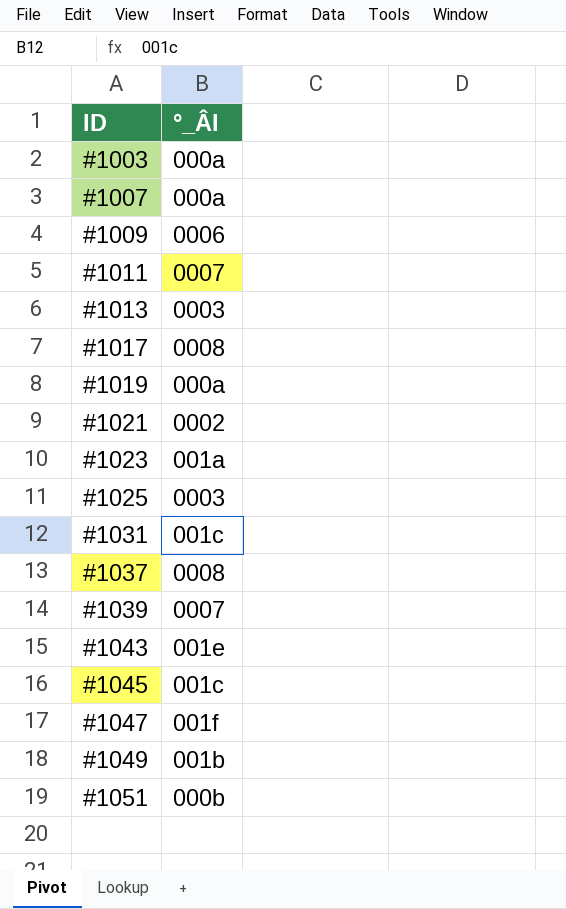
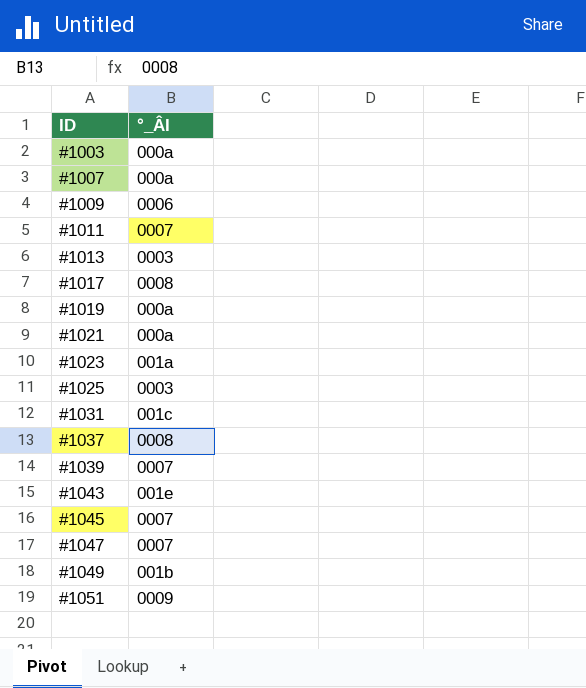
#1021 | °_ÂI: 0002 -> 000a
#1045 | °_ÂI: 001c -> 0007
#1047 | °_ÂI: 001f -> 0007
#1051 | °_ÂI: 000b -> 0009

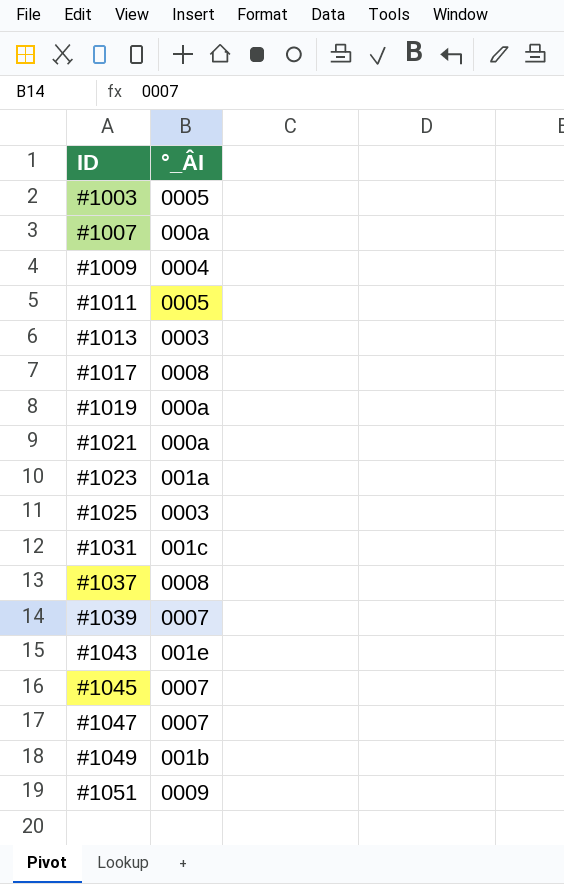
#1003 | °_ÂI: 000a -> 0005
#1009 | °_ÂI: 0006 -> 0004
#1011 | °_ÂI: 0007 -> 0005

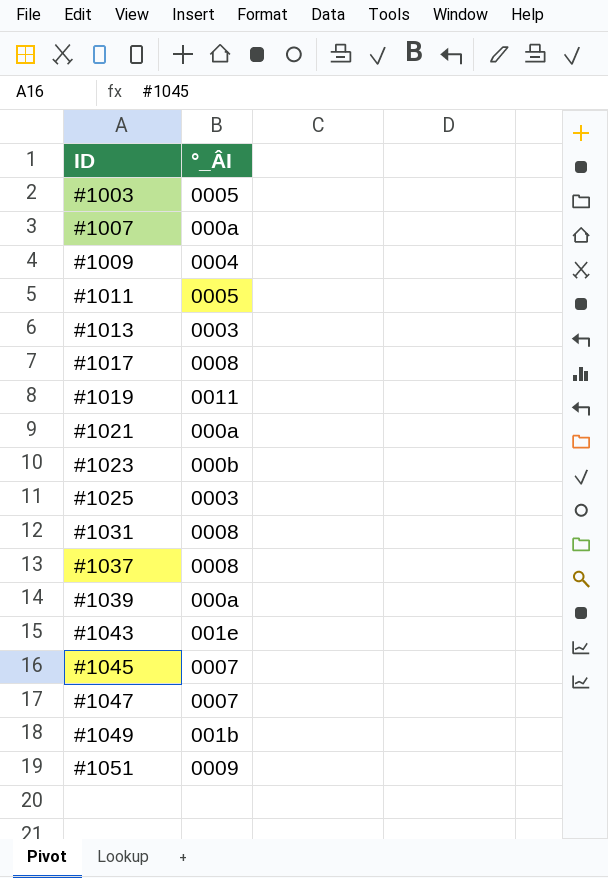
#1019 | °_ÂI: 000a -> 0011
#1023 | °_ÂI: 001a -> 000b
#1031 | °_ÂI: 001c -> 0008
#1039 | °_ÂI: 0007 -> 000a

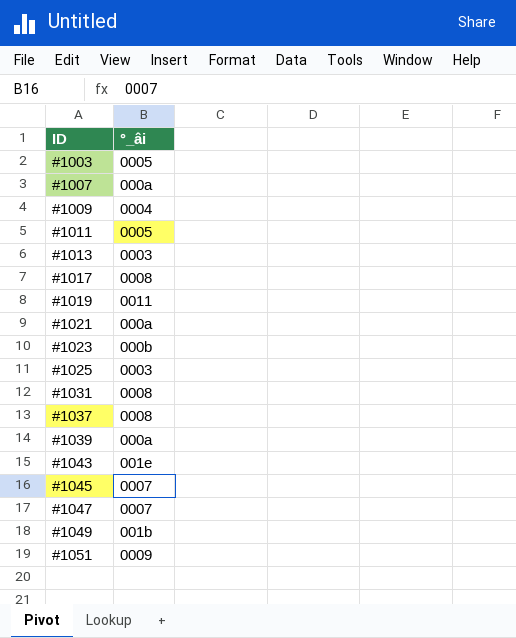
column name: °_ÂI -> °_âi

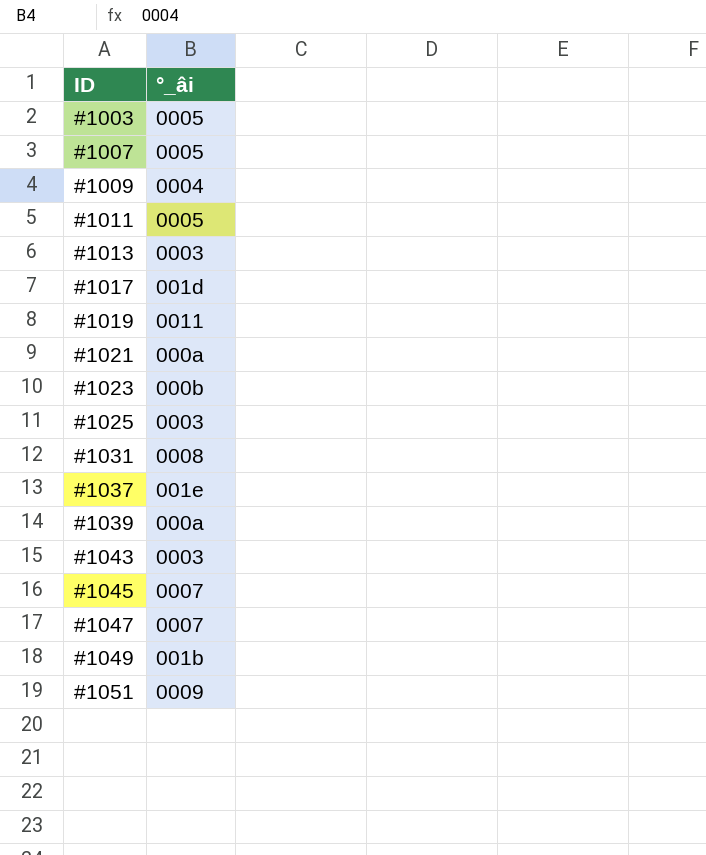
#1007 | °_âi: 000a -> 0005
#1017 | °_âi: 0008 -> 001d
#1037 | °_âi: 0008 -> 001e
#1043 | °_âi: 001e -> 0003

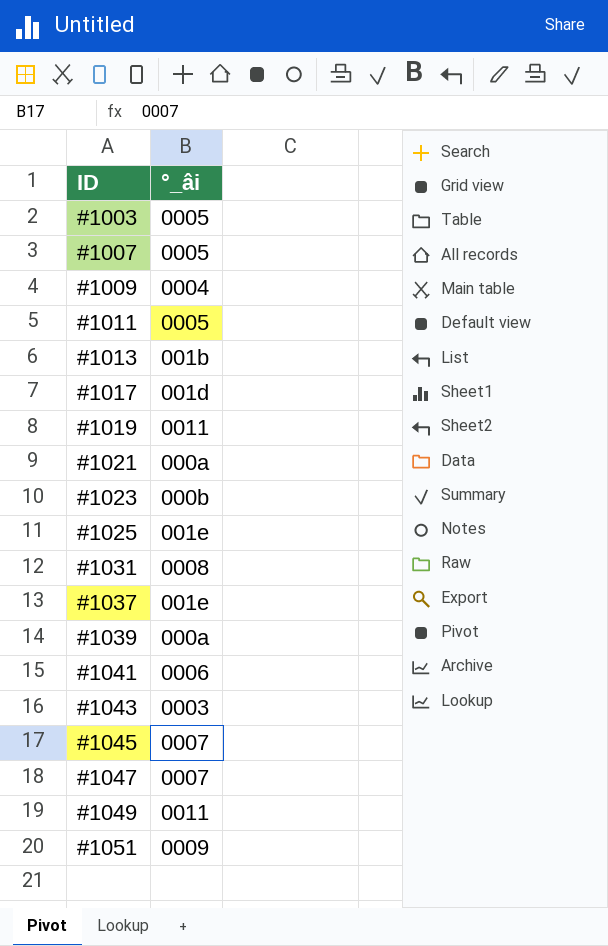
#1013 | °_âi: 0003 -> 001b
#1025 | °_âi: 0003 -> 001e
row #1041: none -> 0006
#1049 | °_âi: 001b -> 0011

